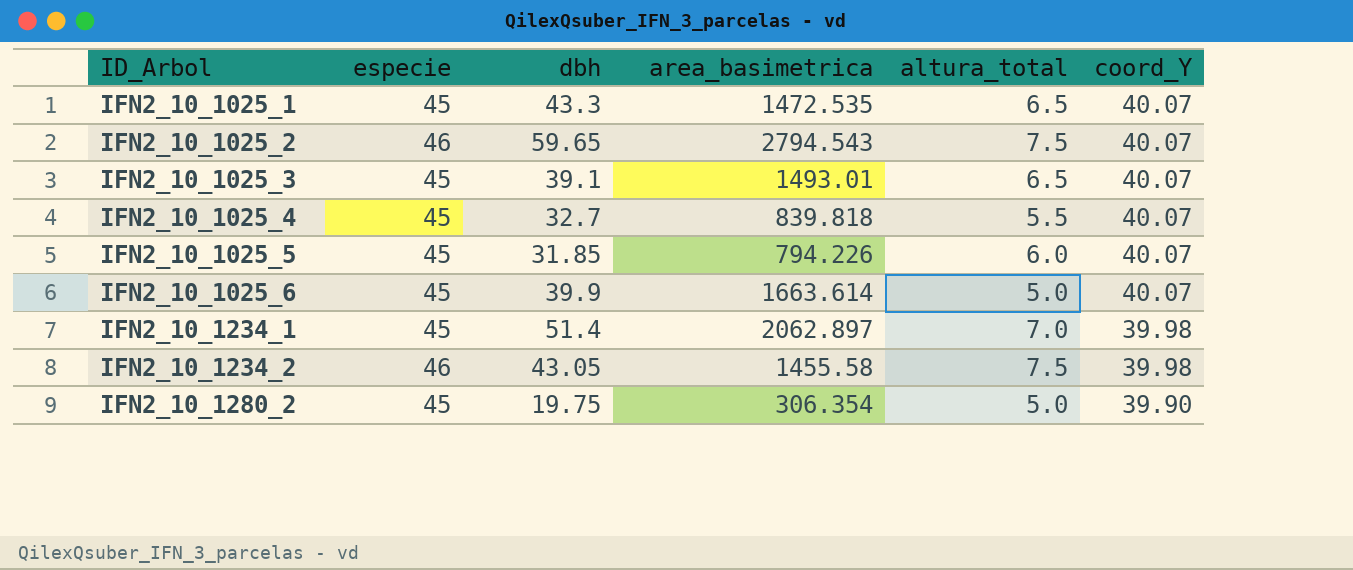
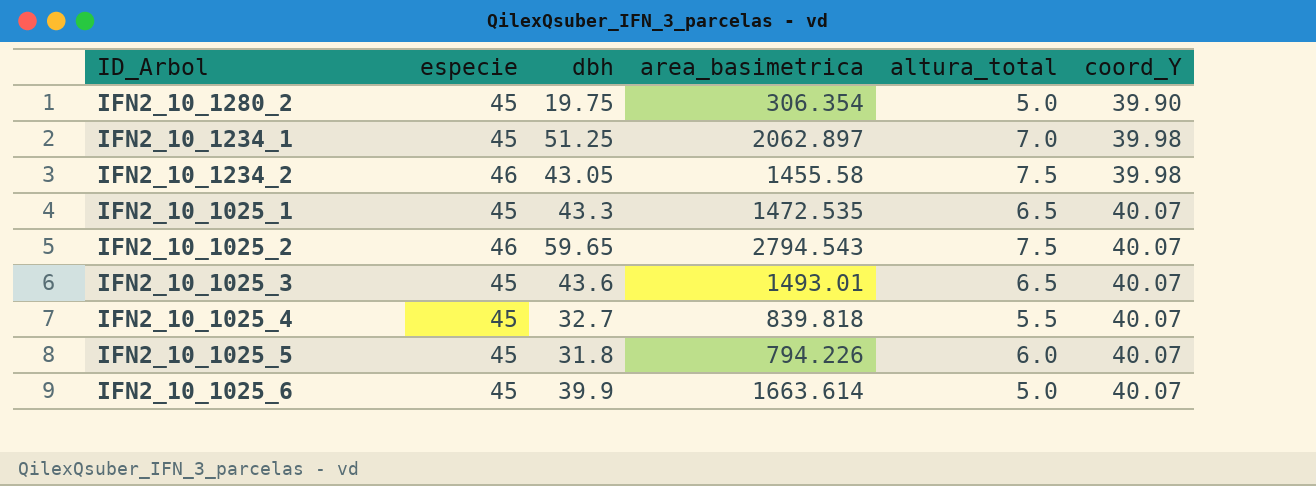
row order: ID_Arbol ascending -> coord_Y ascending
IFN2_10_1234_1 | dbh: 51.4 -> 51.25
IFN2_10_1025_3 | dbh: 39.1 -> 43.6
IFN2_10_1025_5 | dbh: 31.85 -> 31.8

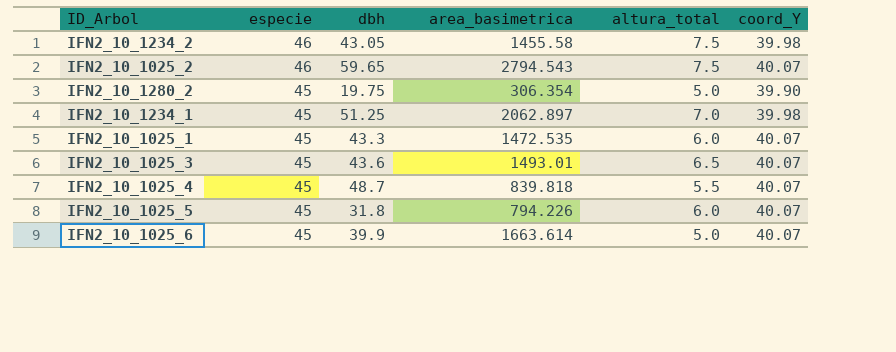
row order: coord_Y ascending -> especie descending
IFN2_10_1025_1 | altura_total: 6.5 -> 6.0
IFN2_10_1025_4 | dbh: 32.7 -> 48.7

